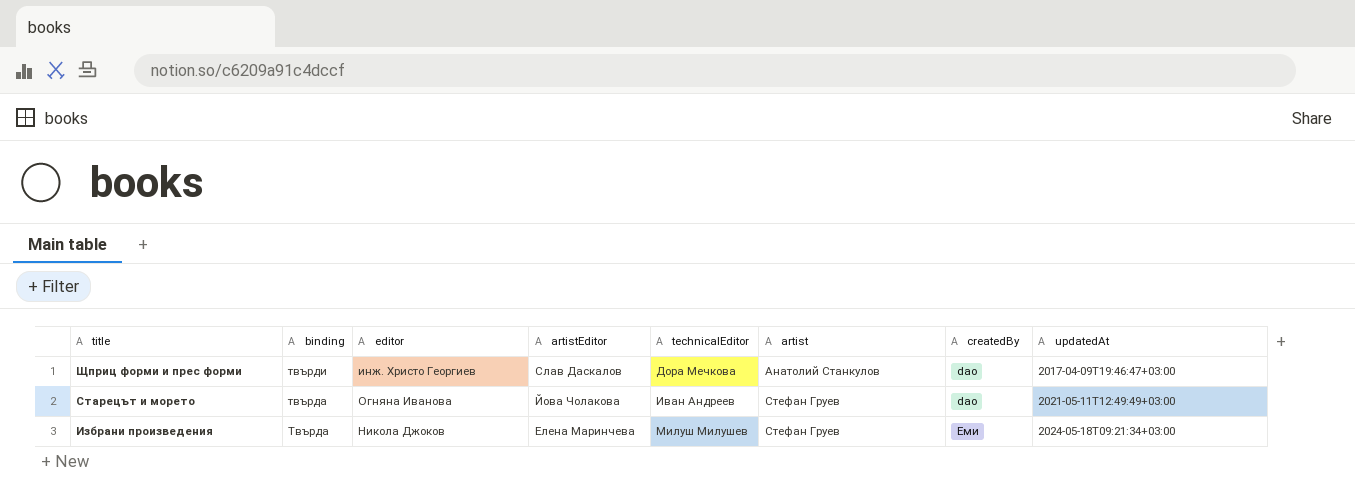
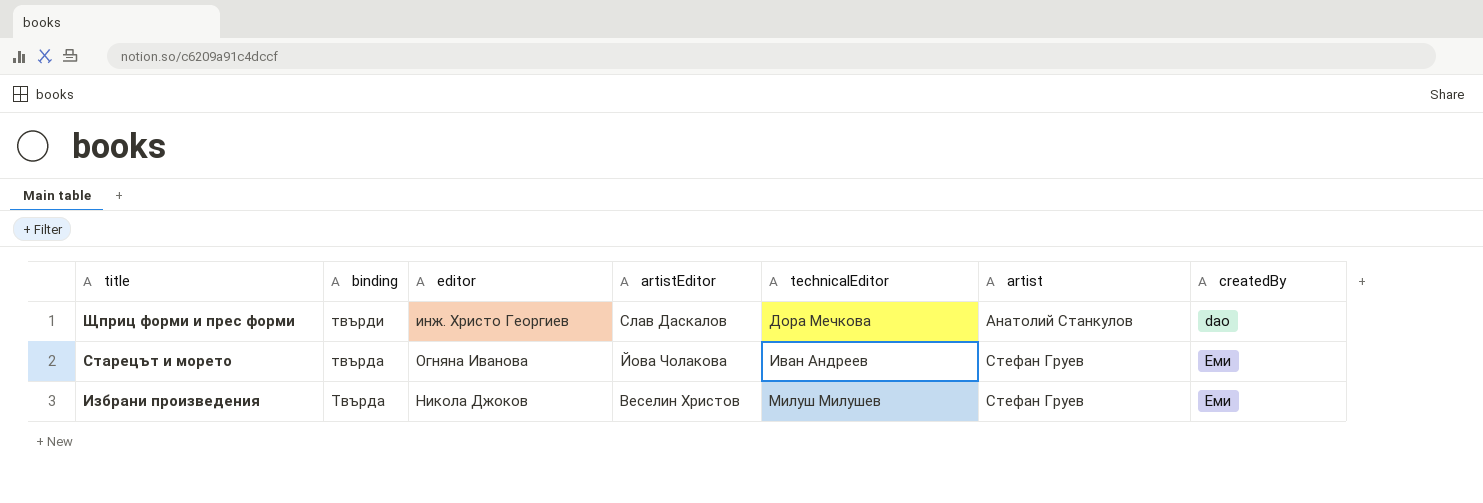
column updatedAt | position: 8 -> none
Старецът и морето | createdBy: dao -> Еми
Избрани произведения | artistEditor: Елена Маринчева -> Веселин Христов

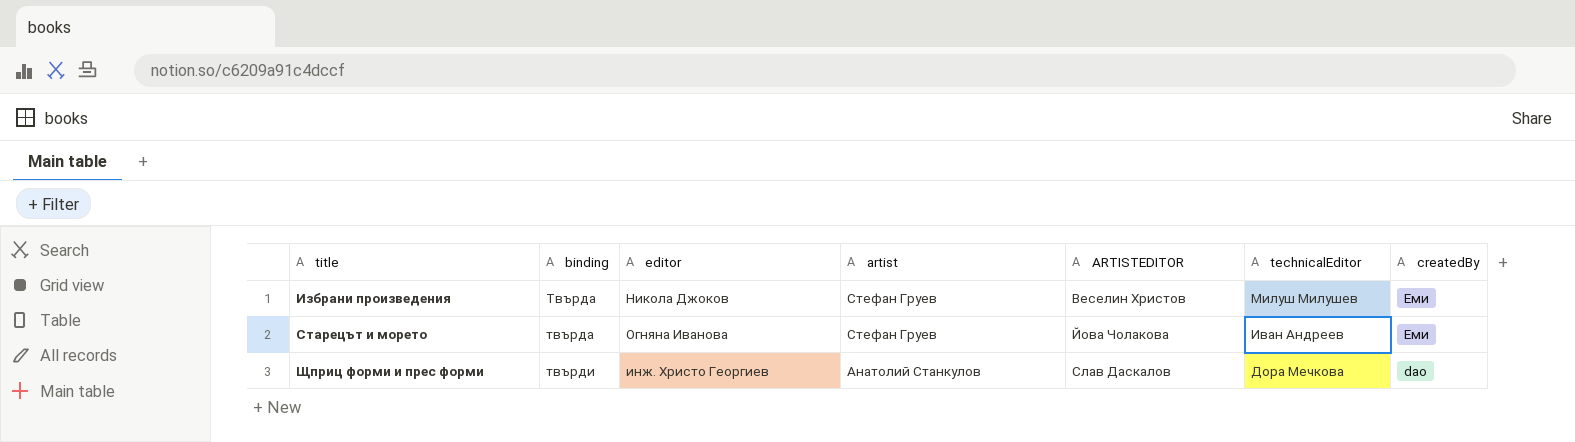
row order: title descending -> title ascending
column artist | position: 6 -> 4
column name: artistEditor -> ARTISTEDITOR

